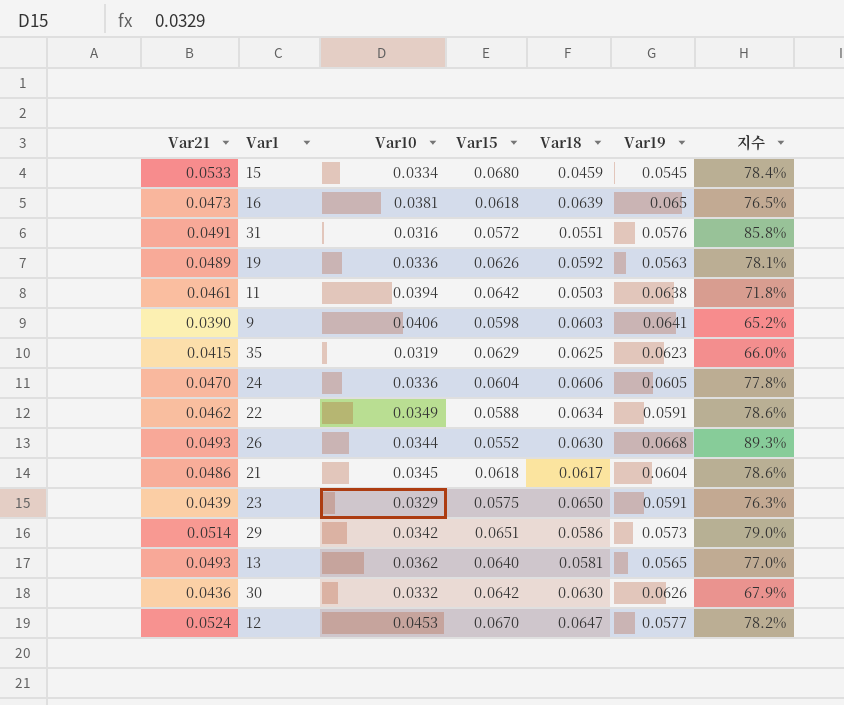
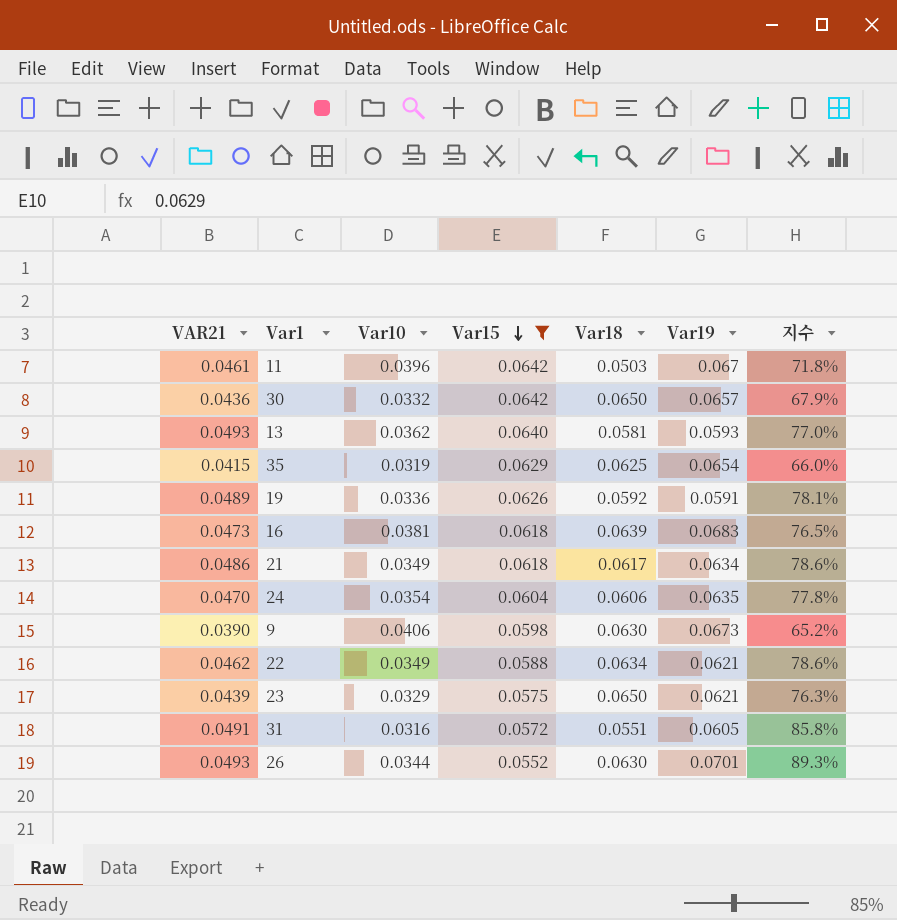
filter: none -> Var15 <= 0.0642
row order: none -> Var15 descending
column name: Var21 -> VAR21
11 | Var10: 0.0394 -> 0.0396
11 | Var19: 0.0638 -> 0.067
30 | Var18: 0.0630 -> 0.0650
30 | Var19: 0.0626 -> 0.0657
13 | Var19: 0.0565 -> 0.0593
35 | Var19: 0.0623 -> 0.0654
19 | Var19: 0.0563 -> 0.0591
16 | Var19: 0.065 -> 0.0683
21 | Var10: 0.0345 -> 0.0349
21 | Var19: 0.0604 -> 0.0634
24 | Var10: 0.0336 -> 0.0354
24 | Var19: 0.0605 -> 0.0635
9 | Var18: 0.0603 -> 0.0630
9 | Var19: 0.0641 -> 0.0673
22 | Var19: 0.0591 -> 0.0621
23 | Var19: 0.0591 -> 0.0621
31 | Var19: 0.0576 -> 0.0605
26 | Var19: 0.0668 -> 0.0701

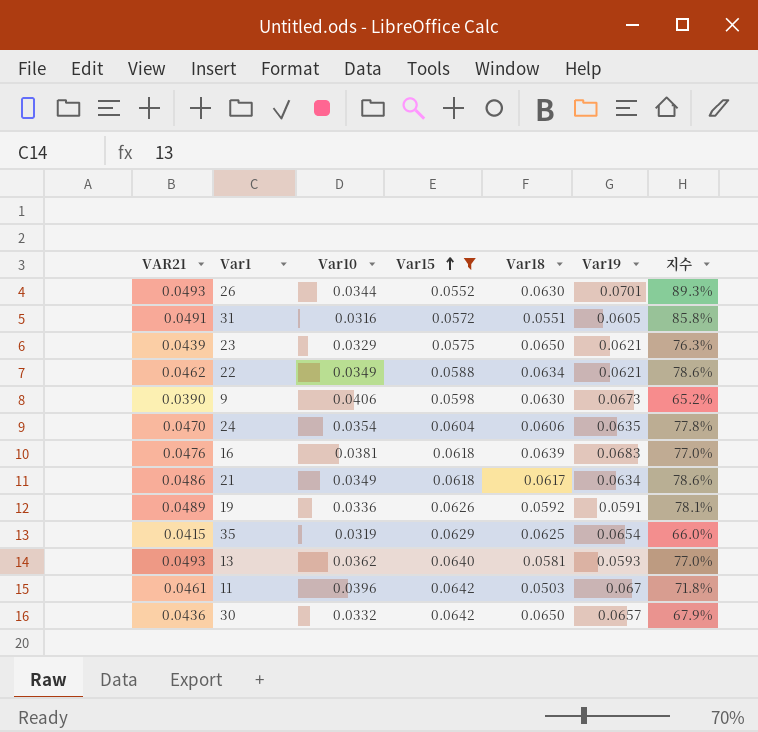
row order: Var15 descending -> Var15 ascending
16 | VAR21: 0.0473 -> 0.0476
16 | 지수: 76.5% -> 77.0%

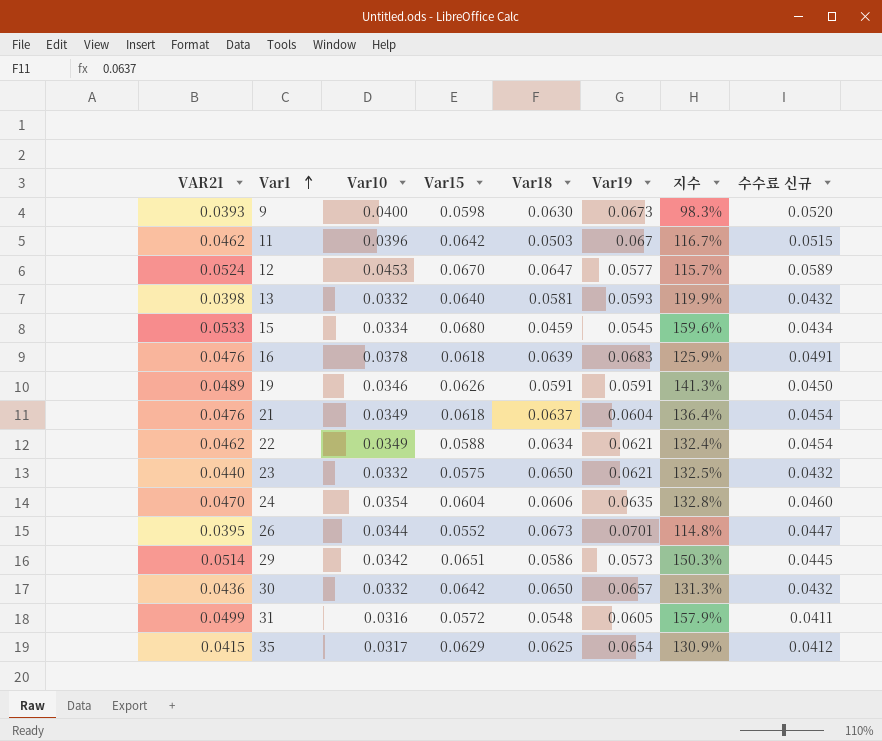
filter: Var15 <= 0.0642 -> none
row order: Var15 ascending -> Var1 ascending
column 지수 | formula: [VAR21] / [Var15] -> [VAR21] / [Var10]
column 수수료 신규 | formula: none -> [Var10] * 1.3
9 | VAR21: 0.0390 -> 0.0393
9 | Var10: 0.0406 -> 0.0400
11 | VAR21: 0.0461 -> 0.0462
13 | VAR21: 0.0493 -> 0.0398
13 | Var10: 0.0362 -> 0.0332
16 | Var10: 0.0381 -> 0.0378
19 | Var10: 0.0336 -> 0.0346
19 | Var18: 0.0592 -> 0.0591
21 | VAR21: 0.0486 -> 0.0476
21 | Var18: 0.0617 -> 0.0637
21 | Var19: 0.0634 -> 0.0604
23 | VAR21: 0.0439 -> 0.0440
23 | Var10: 0.0329 -> 0.0332
26 | VAR21: 0.0493 -> 0.0395
26 | Var18: 0.0630 -> 0.0673
31 | VAR21: 0.0491 -> 0.0499
31 | Var18: 0.0551 -> 0.0548
35 | Var10: 0.0319 -> 0.0317

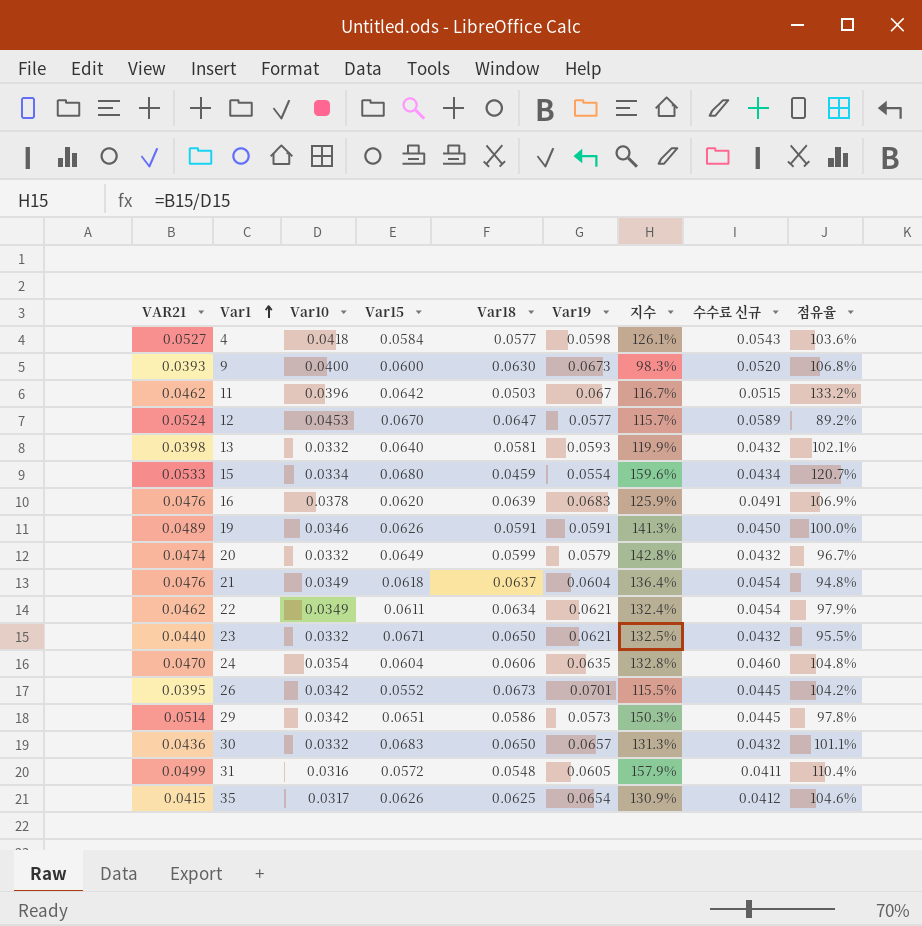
column 점유율 | formula: none -> [Var19] / [Var18]
row 4: none -> 0.0527 | 0.0418 | 0.0584 | 0.0577 | 0.0598 | 126.1% | 0.0543 | 103.6%
9 | Var15: 0.0598 -> 0.0600
15 | Var19: 0.0545 -> 0.0554
16 | Var15: 0.0618 -> 0.0620
row 20: none -> 0.0474 | 0.0332 | 0.0649 | 0.0599 | 0.0579 | 142.8% | 0.0432 | 96.7%
22 | Var15: 0.0588 -> 0.0611
23 | Var15: 0.0575 -> 0.0671
26 | Var10: 0.0344 -> 0.0342
26 | 지수: 114.8% -> 115.5%
26 | 수수료 신규: 0.0447 -> 0.0445
30 | Var15: 0.0642 -> 0.0683
35 | Var15: 0.0629 -> 0.0626

